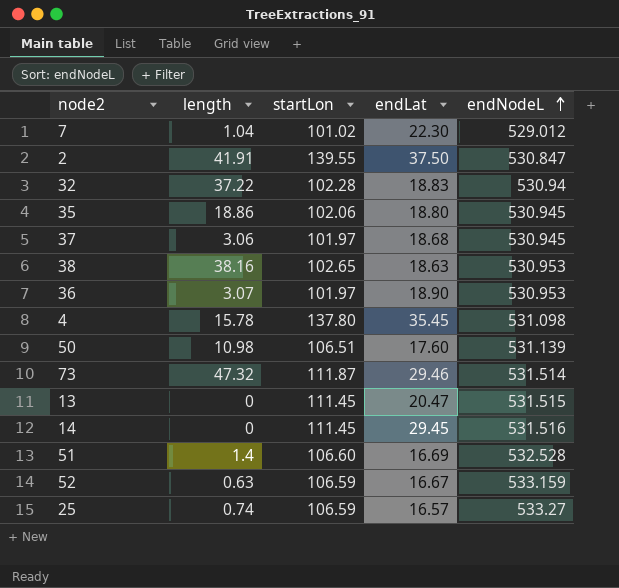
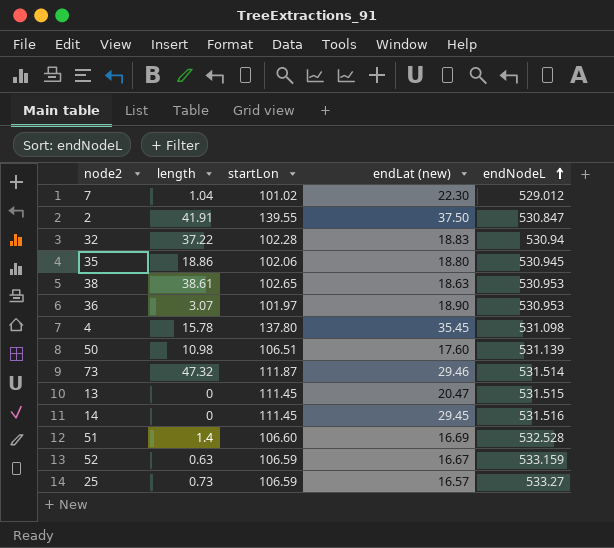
column name: endLat -> endLat (new)
row 37: 3.06 | 101.97 | 18.68 | 530.945 -> none
38 | length: 38.16 -> 38.61
25 | length: 0.74 -> 0.73

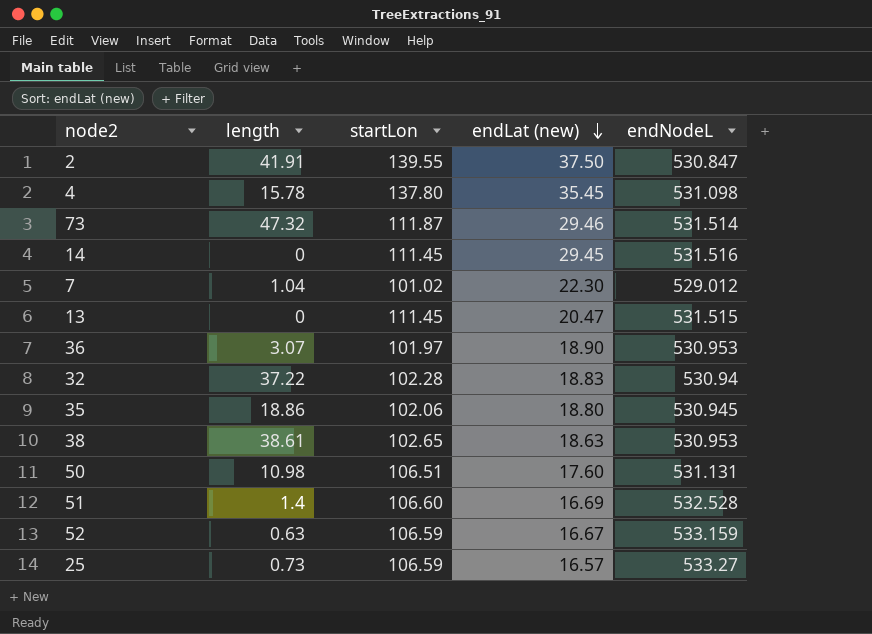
row order: endNodeL ascending -> endLat (new) descending
50 | endNodeL: 531.139 -> 531.131

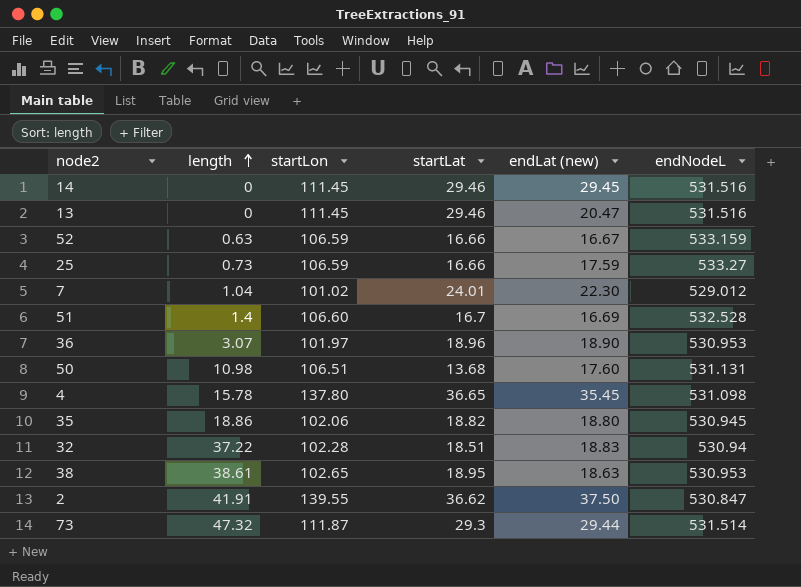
row order: endLat (new) descending -> length ascending
column startLat | position: none -> 4
13 | endNodeL: 531.515 -> 531.516
25 | endLat (new): 16.57 -> 17.59
73 | endLat (new): 29.46 -> 29.44

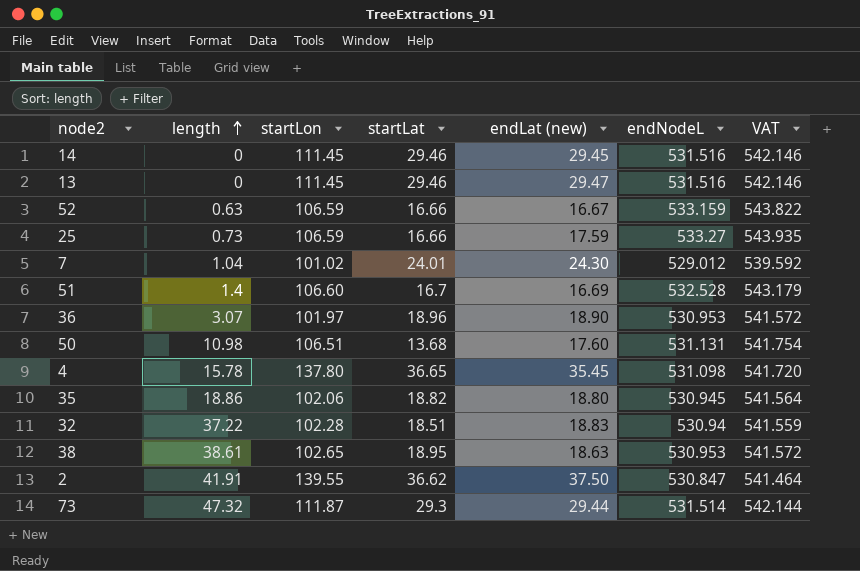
column VAT | formula: none -> [endNodeL] * 1.02
13 | endLat (new): 20.47 -> 29.47
7 | endLat (new): 22.30 -> 24.30

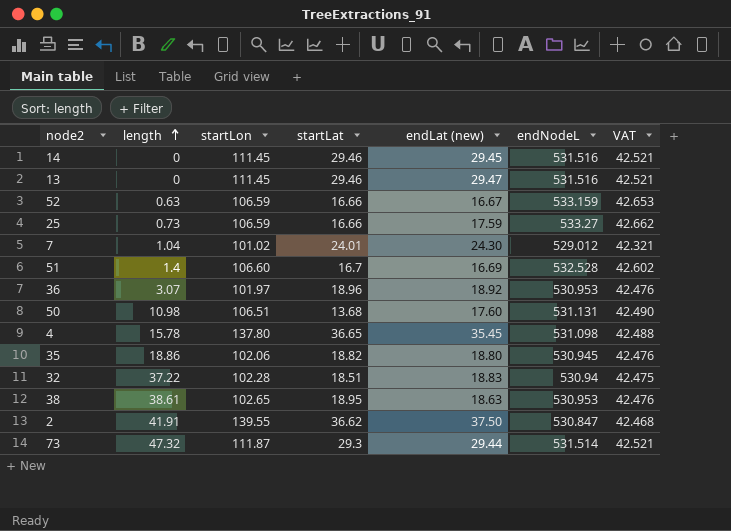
column VAT | formula: [endNodeL] * 1.02 -> [endNodeL] * 0.08
36 | endLat (new): 18.90 -> 18.92

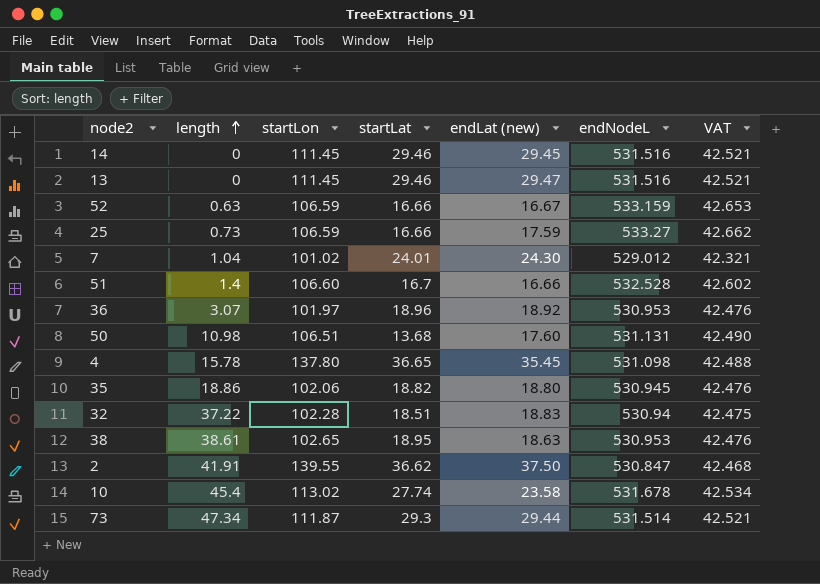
51 | endLat (new): 16.69 -> 16.66
row 10: none -> 45.4 | 113.02 | 27.74 | 23.58 | 531.678 | 42.534
73 | length: 47.32 -> 47.34

